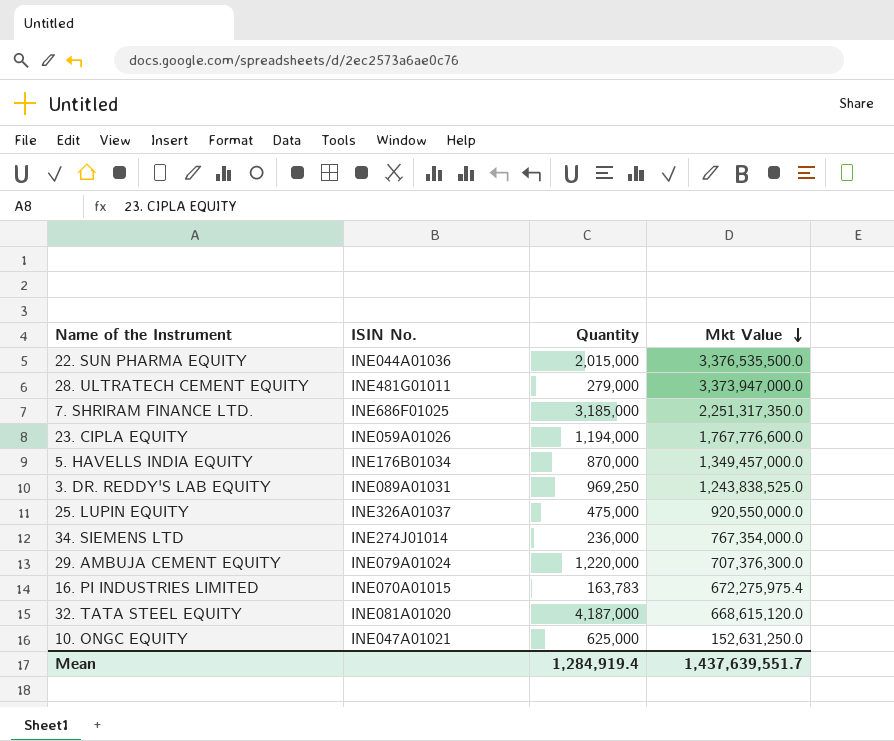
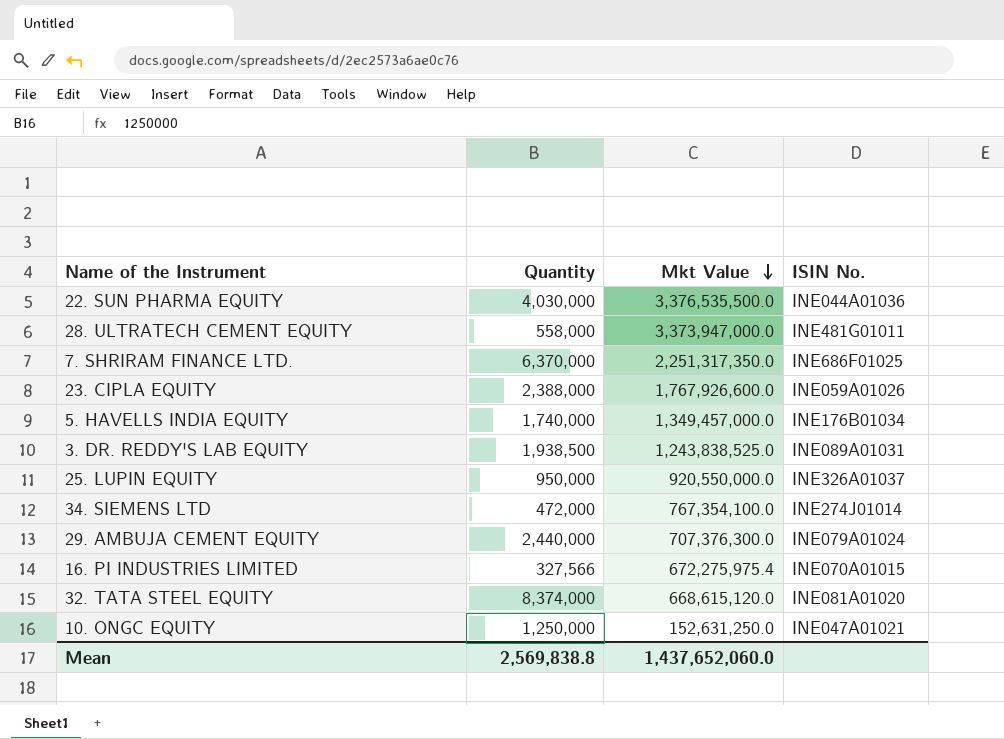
column ISIN No. | position: 2 -> 4
22. SUN PHARMA EQUITY | Quantity: 2,015,000 -> 4,030,000
28. ULTRATECH CEMENT EQUITY | Quantity: 279,000 -> 558,000
7. SHRIRAM FINANCE LTD. | Quantity: 3,185,000 -> 6,370,000
23. CIPLA EQUITY | Quantity: 1,194,000 -> 2,388,000
23. CIPLA EQUITY | Mkt Value: 1,767,776,600.0 -> 1,767,926,600.0
5. HAVELLS INDIA EQUITY | Quantity: 870,000 -> 1,740,000
3. DR. REDDY'S LAB EQUITY | Quantity: 969,250 -> 1,938,500
25. LUPIN EQUITY | Quantity: 475,000 -> 950,000
34. SIEMENS LTD | Quantity: 236,000 -> 472,000
34. SIEMENS LTD | Mkt Value: 767,354,000.0 -> 767,354,100.0
29. AMBUJA CEMENT EQUITY | Quantity: 1,220,000 -> 2,440,000
16. PI INDUSTRIES LIMITED | Quantity: 163,783 -> 327,566
32. TATA STEEL EQUITY | Quantity: 4,187,000 -> 8,374,000
10. ONGC EQUITY | Quantity: 625,000 -> 1,250,000
Mean | Quantity: 1,284,919.4 -> 2,569,838.8
Mean | Mkt Value: 1,437,639,551.7 -> 1,437,652,060.0

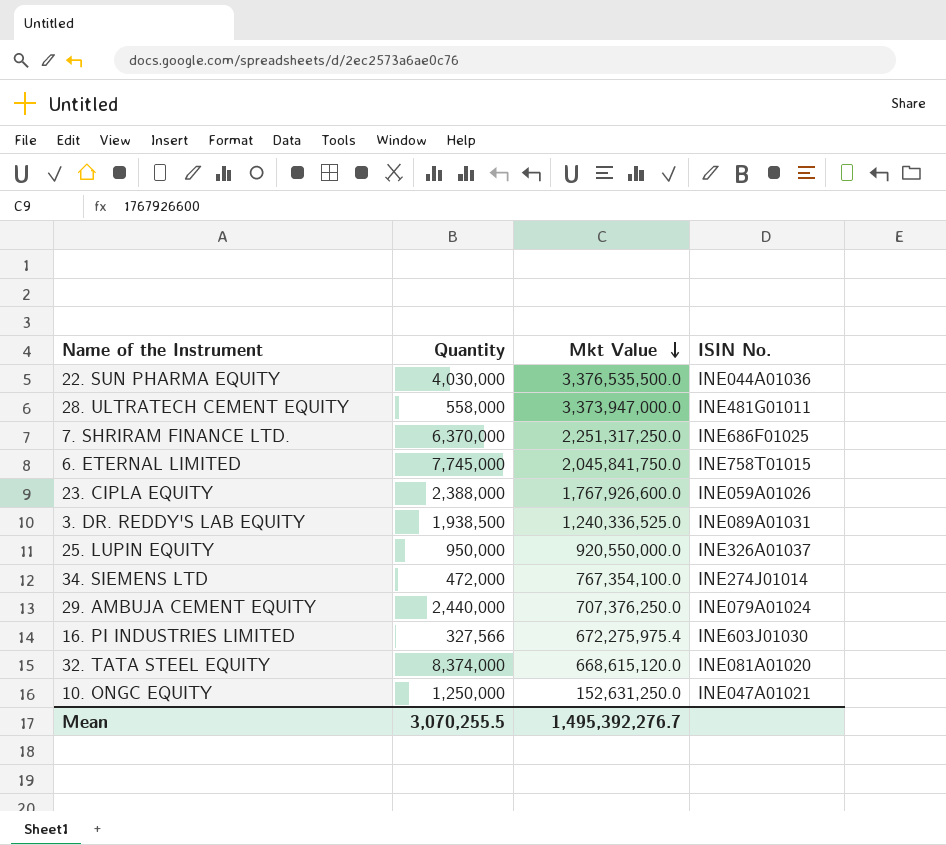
row 5. HAVELLS INDIA EQUITY: 1,740,000 | 1,349,457,000.0 | INE176B01034 -> none
7. SHRIRAM FINANCE LTD. | Mkt Value: 2,251,317,350.0 -> 2,251,317,250.0
row 6. ETERNAL LIMITED: none -> 7,745,000 | 2,045,841,750.0 | INE758T01015
3. DR. REDDY'S LAB EQUITY | Mkt Value: 1,243,838,525.0 -> 1,240,336,525.0
29. AMBUJA CEMENT EQUITY | Mkt Value: 707,376,300.0 -> 707,376,250.0
16. PI INDUSTRIES LIMITED | ISIN No.: INE070A01015 -> INE603J01030
Mean | Quantity: 2,569,838.8 -> 3,070,255.5
Mean | Mkt Value: 1,437,652,060.0 -> 1,495,392,276.7

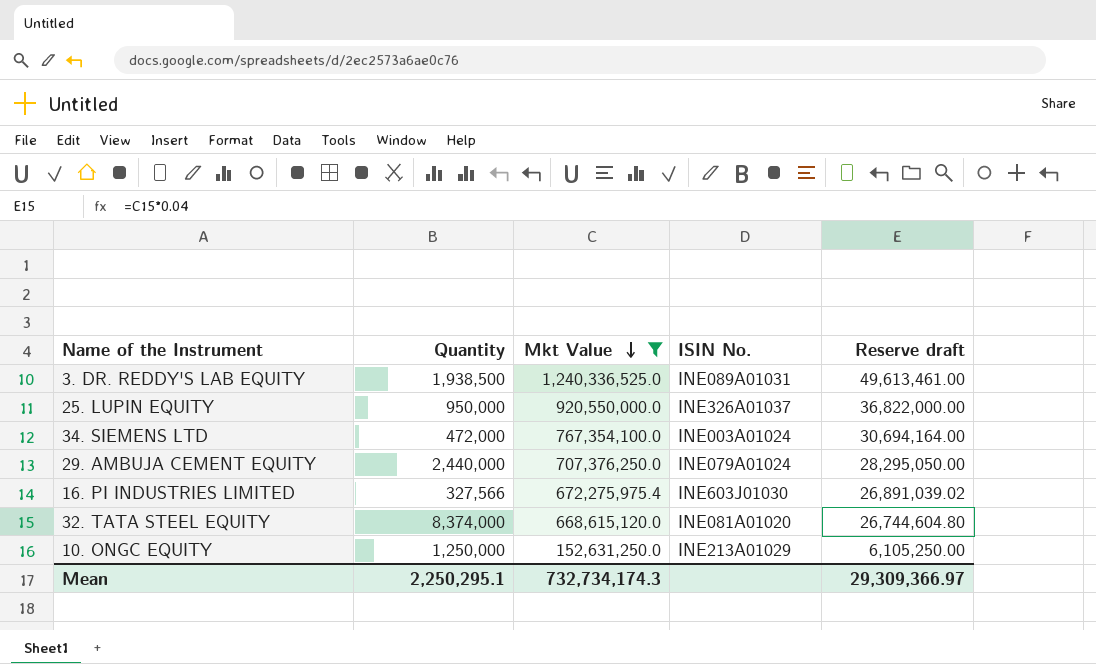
filter: none -> Mkt Value <= 1,240,336,525.0
column Reserve draft | formula: none -> [Mkt Value] * 0.04
34. SIEMENS LTD | ISIN No.: INE274J01014 -> INE003A01024
10. ONGC EQUITY | ISIN No.: INE047A01021 -> INE213A01029
Mean | Quantity: 3,070,255.5 -> 2,250,295.1
Mean | Mkt Value: 1,495,392,276.7 -> 732,734,174.3

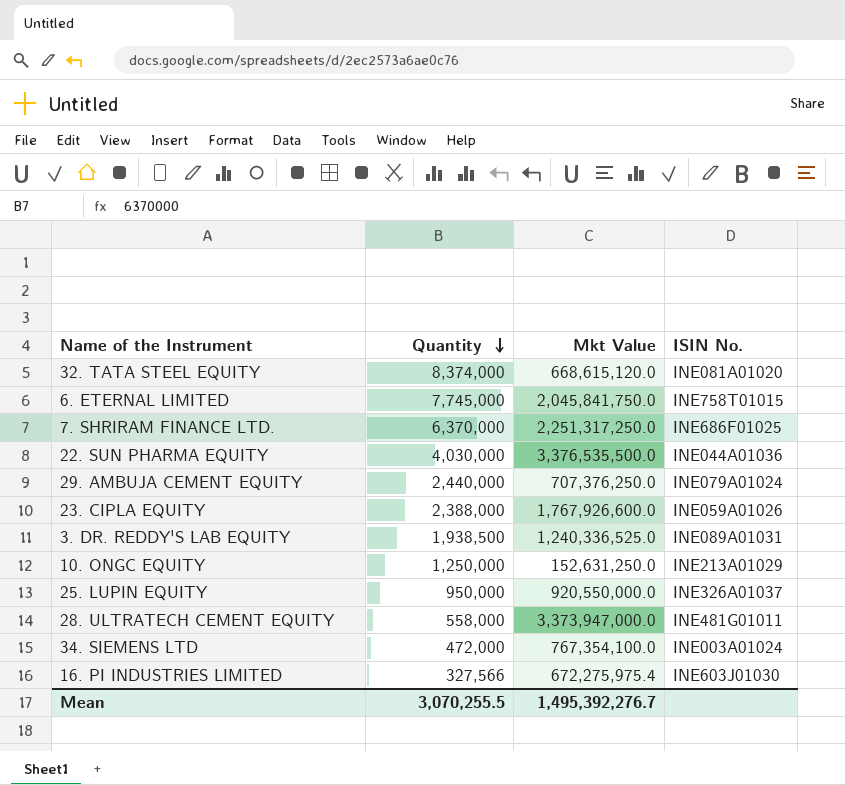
filter: Mkt Value <= 1,240,336,525.0 -> none
row order: Mkt Value descending -> Quantity descending
column Reserve draft | formula: [Mkt Value] * 0.04 -> none
Mean | Quantity: 2,250,295.1 -> 3,070,255.5
Mean | Mkt Value: 732,734,174.3 -> 1,495,392,276.7

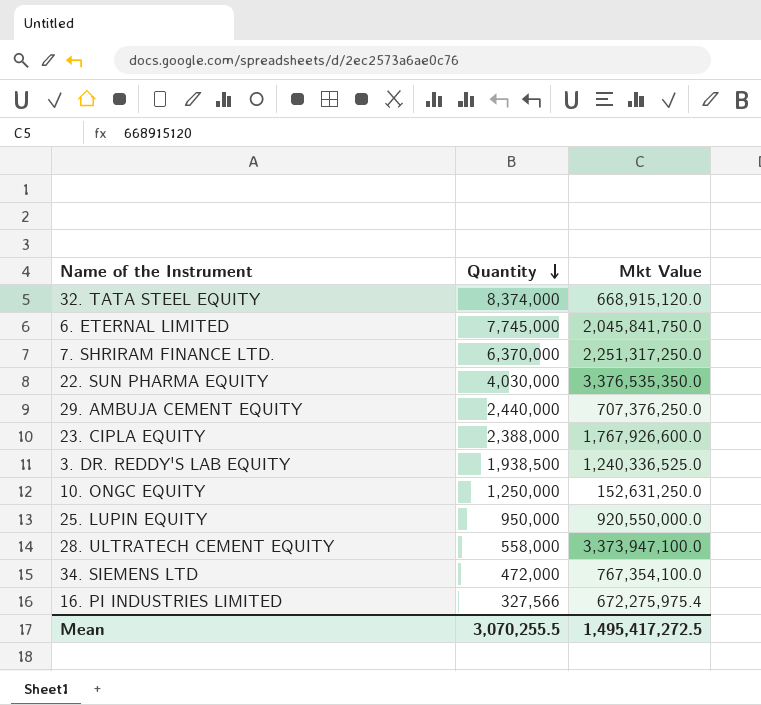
column ISIN No. | position: 4 -> none
32. TATA STEEL EQUITY | Mkt Value: 668,615,120.0 -> 668,915,120.0
22. SUN PHARMA EQUITY | Mkt Value: 3,376,535,500.0 -> 3,376,535,350.0
28. ULTRATECH CEMENT EQUITY | Mkt Value: 3,373,947,000.0 -> 3,373,947,100.0
Mean | Mkt Value: 1,495,392,276.7 -> 1,495,417,272.5

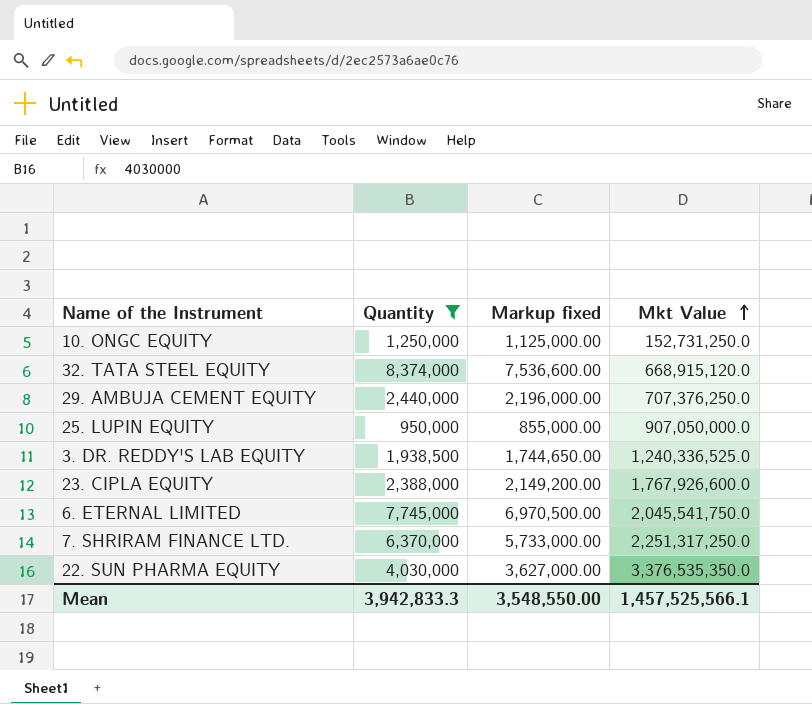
filter: none -> Quantity >= 950,000
row order: Quantity descending -> Mkt Value ascending
column Markup fixed | formula: none -> [Quantity] * 0.9
10. ONGC EQUITY | Mkt Value: 152,631,250.0 -> 152,731,250.0
25. LUPIN EQUITY | Mkt Value: 920,550,000.0 -> 907,050,000.0
6. ETERNAL LIMITED | Mkt Value: 2,045,841,750.0 -> 2,045,541,750.0
Mean | Quantity: 3,070,255.5 -> 3,942,833.3
Mean | Mkt Value: 1,495,417,272.5 -> 1,457,525,566.1

